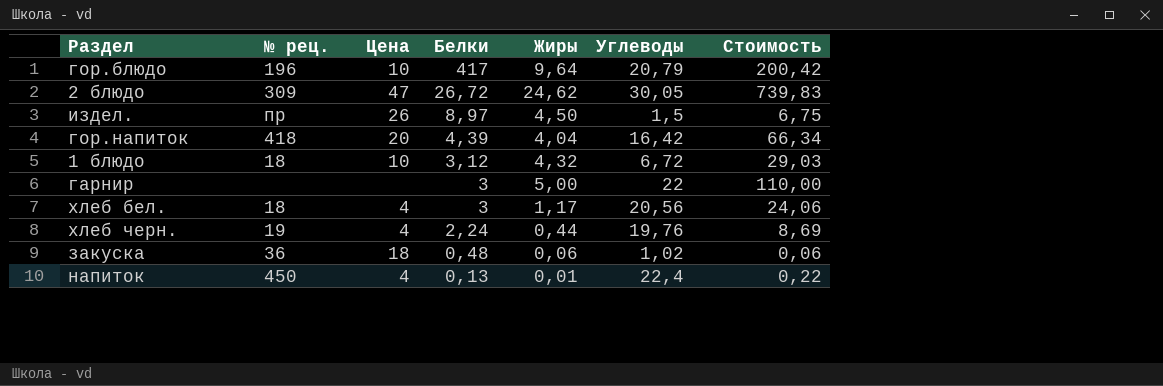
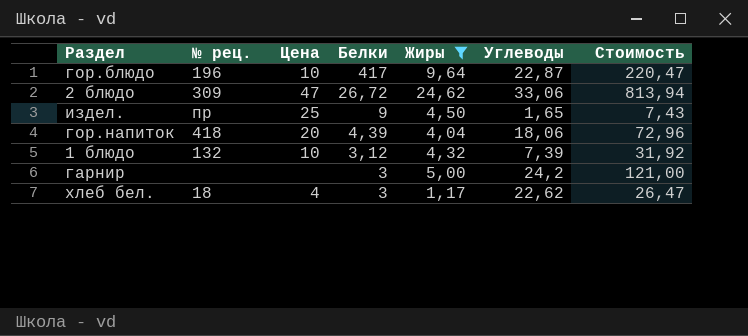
filter: none -> Жиры >= 1,17
гор.блюдо | Углеводы: 20,79 -> 22,87
гор.блюдо | Стоимость: 200,42 -> 220,47
2 блюдо | Углеводы: 30,05 -> 33,06
2 блюдо | Стоимость: 739,83 -> 813,94
издел. | Цена: 26 -> 25
издел. | Белки: 8,97 -> 9
издел. | Углеводы: 1,5 -> 1,65
издел. | Стоимость: 6,75 -> 7,43
гор.напиток | Углеводы: 16,42 -> 18,06
гор.напиток | Стоимость: 66,34 -> 72,96
1 блюдо | № рец.: 18 -> 132
1 блюдо | Углеводы: 6,72 -> 7,39
1 блюдо | Стоимость: 29,03 -> 31,92
гарнир | Углеводы: 22 -> 24,2
гарнир | Стоимость: 110,00 -> 121,00
хлеб бел. | Углеводы: 20,56 -> 22,62
хлеб бел. | Стоимость: 24,06 -> 26,47

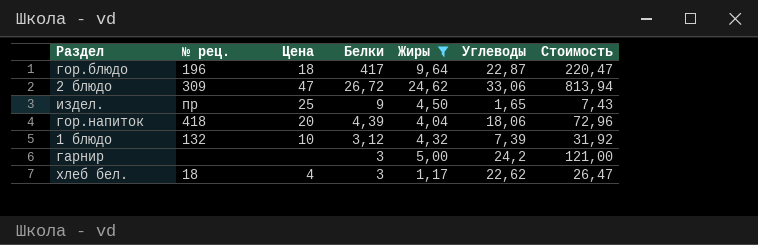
гор.блюдо | Цена: 10 -> 18

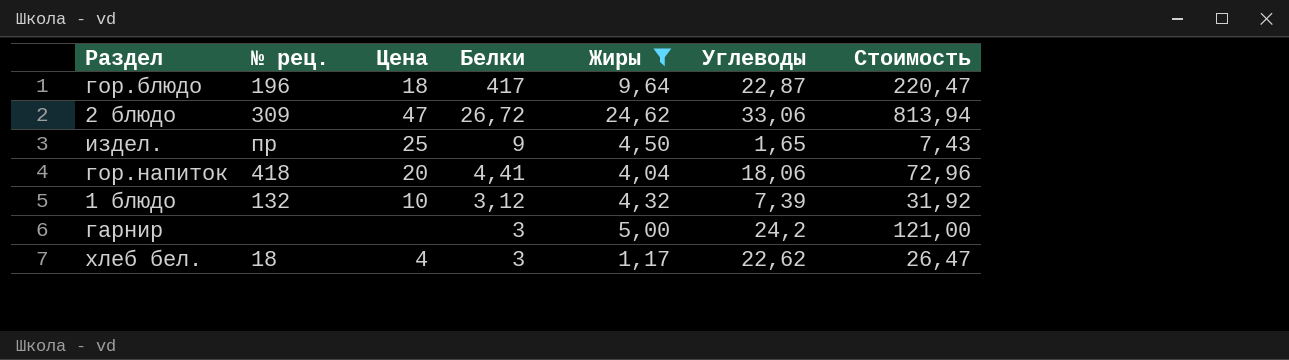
гор.напиток | Белки: 4,39 -> 4,41

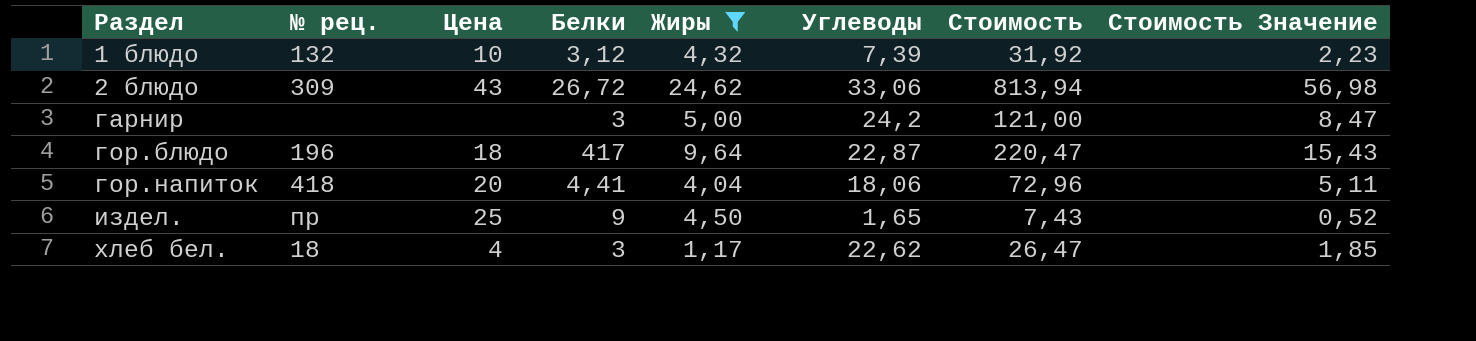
row order: Белки descending -> Раздел ascending
column Стоимость Значение | formula: none -> [Стоимость] * 0,07
2 блюдо | Цена: 47 -> 43

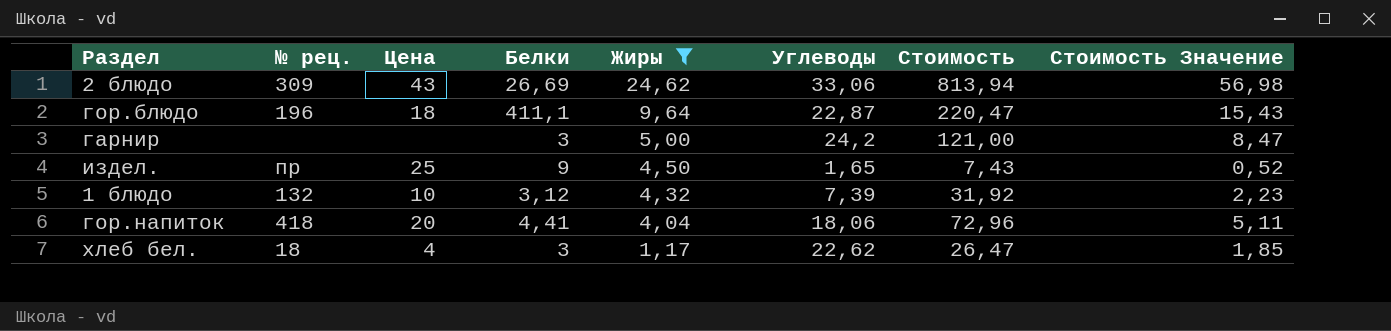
row order: Раздел ascending -> Жиры descending
2 блюдо | Белки: 26,72 -> 26,69
гор.блюдо | Белки: 417 -> 411,1

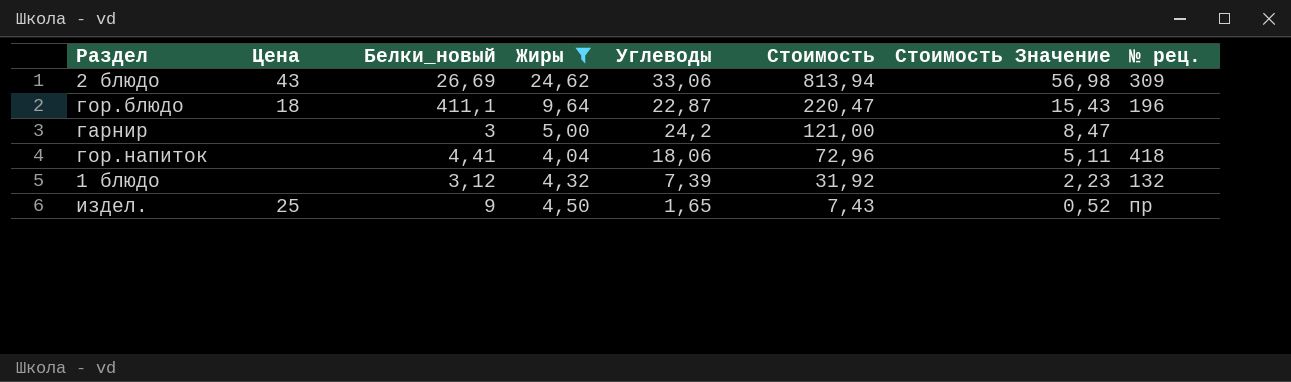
row order: Жиры descending -> Стоимость descending
column name: Белки -> Белки_новый
column № рец. | position: 2 -> 8
row хлеб бел.: 18 | 4 | 3 | 1,17 | 22,62 | 26,47 | 1,85 -> none
гор.напиток | Цена: 20 -> none
1 блюдо | Цена: 10 -> none

